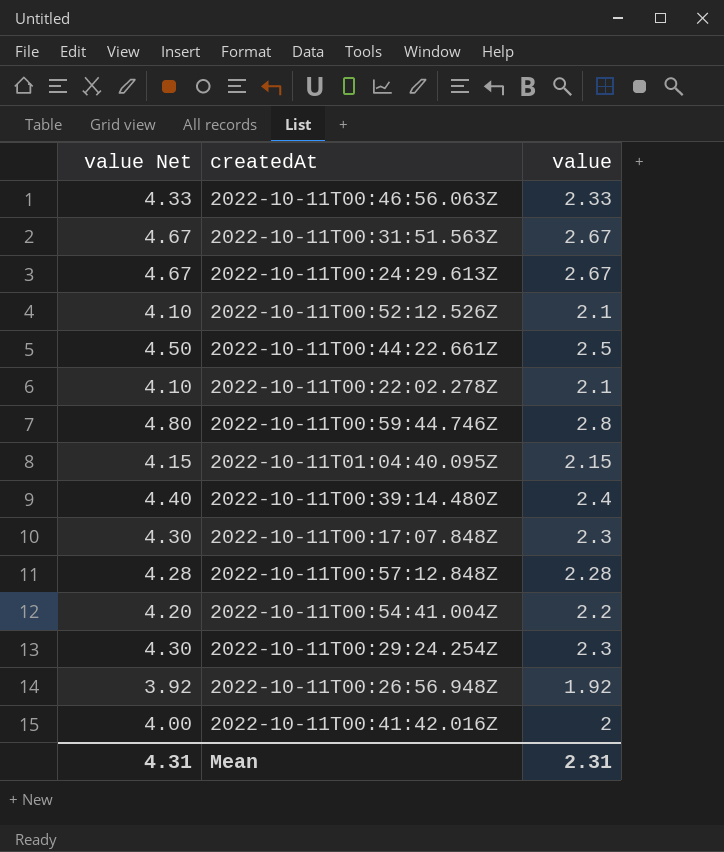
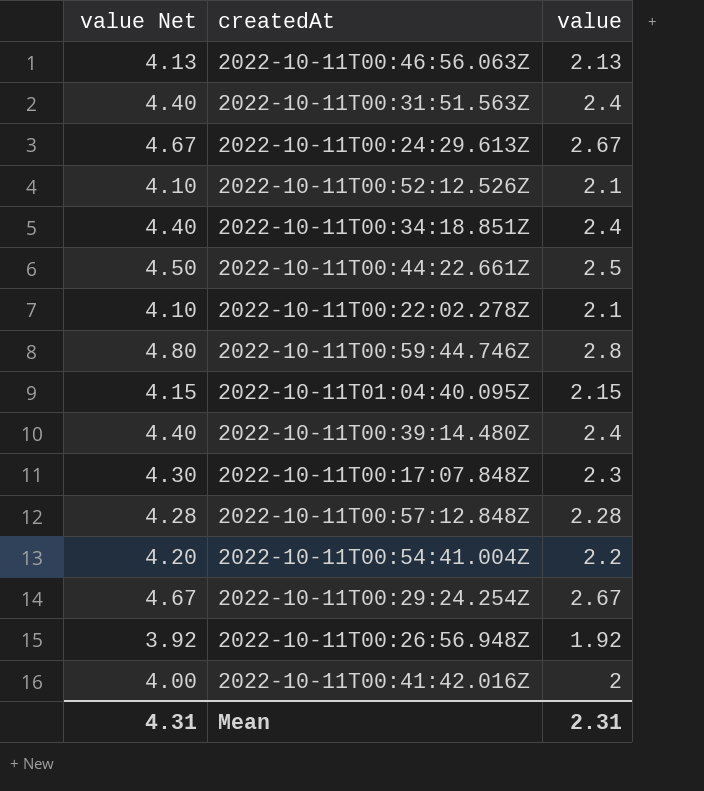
2022-10-11T00:46:56.063Z | value Net: 4.33 -> 4.13
2022-10-11T00:46:56.063Z | value: 2.33 -> 2.13
2022-10-11T00:31:51.563Z | value Net: 4.67 -> 4.40
2022-10-11T00:31:51.563Z | value: 2.67 -> 2.4
row 2022-10-11T00:34:18.851Z: none -> 4.40 | 2.4
2022-10-11T00:29:24.254Z | value Net: 4.30 -> 4.67
2022-10-11T00:29:24.254Z | value: 2.3 -> 2.67

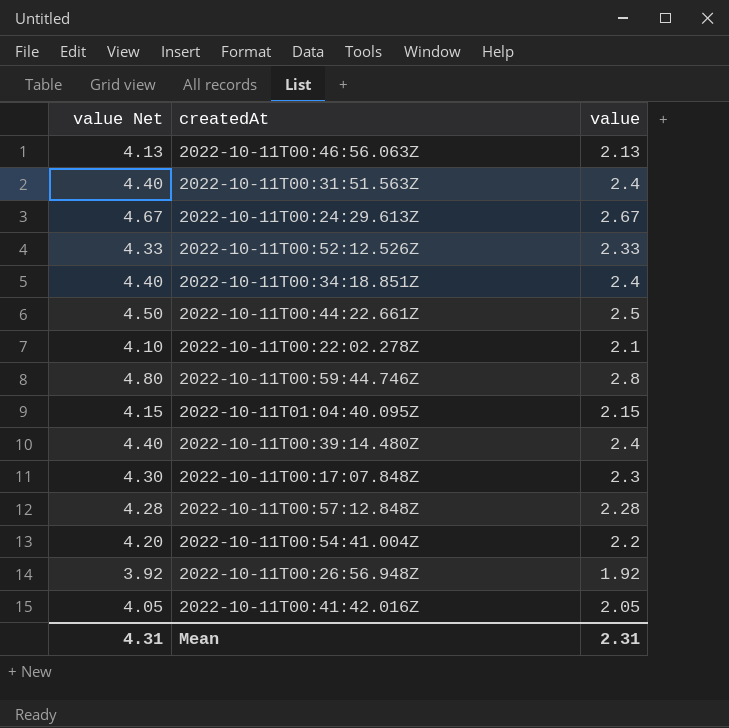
row 2022-10-11T00:29:24.254Z: 4.67 | 2.67 -> none
2022-10-11T00:52:12.526Z | value Net: 4.10 -> 4.33
2022-10-11T00:52:12.526Z | value: 2.1 -> 2.33
2022-10-11T00:41:42.016Z | value Net: 4.00 -> 4.05
2022-10-11T00:41:42.016Z | value: 2 -> 2.05

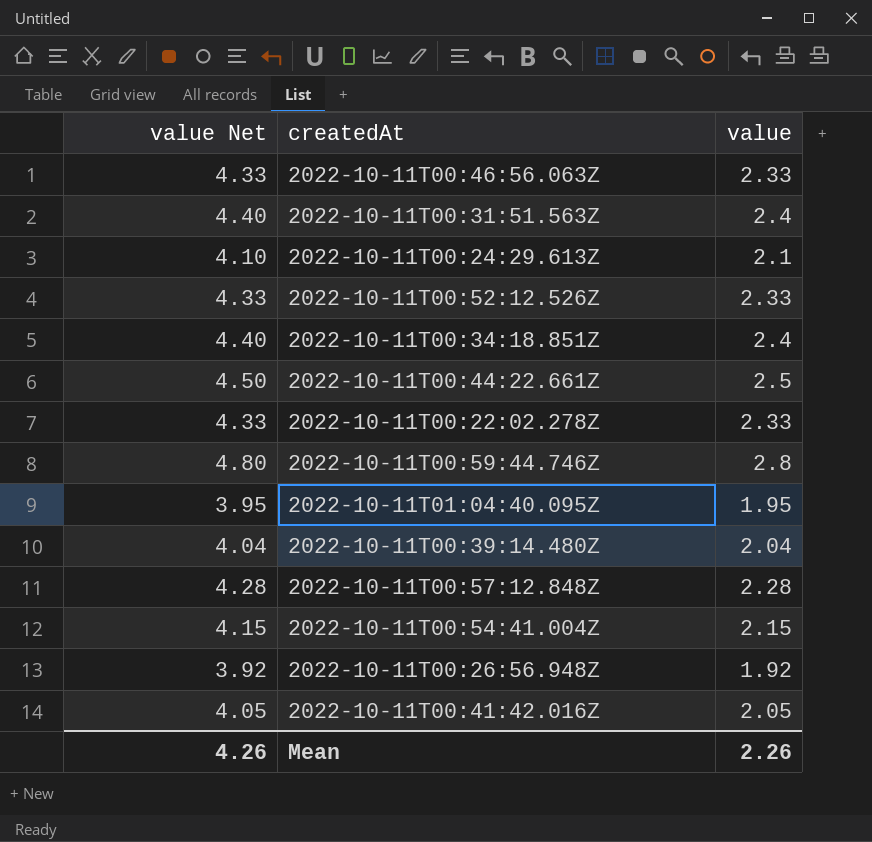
row 2022-10-11T00:17:07.848Z: 4.30 | 2.3 -> none
2022-10-11T00:46:56.063Z | value Net: 4.13 -> 4.33
2022-10-11T00:46:56.063Z | value: 2.13 -> 2.33
2022-10-11T00:24:29.613Z | value Net: 4.67 -> 4.10
2022-10-11T00:24:29.613Z | value: 2.67 -> 2.1
2022-10-11T00:22:02.278Z | value Net: 4.10 -> 4.33
2022-10-11T00:22:02.278Z | value: 2.1 -> 2.33
2022-10-11T01:04:40.095Z | value Net: 4.15 -> 3.95
2022-10-11T01:04:40.095Z | value: 2.15 -> 1.95
2022-10-11T00:39:14.480Z | value Net: 4.40 -> 4.04
2022-10-11T00:39:14.480Z | value: 2.4 -> 2.04
2022-10-11T00:54:41.004Z | value Net: 4.20 -> 4.15
2022-10-11T00:54:41.004Z | value: 2.2 -> 2.15
Mean | value Net: 4.31 -> 4.26
Mean | value: 2.31 -> 2.26

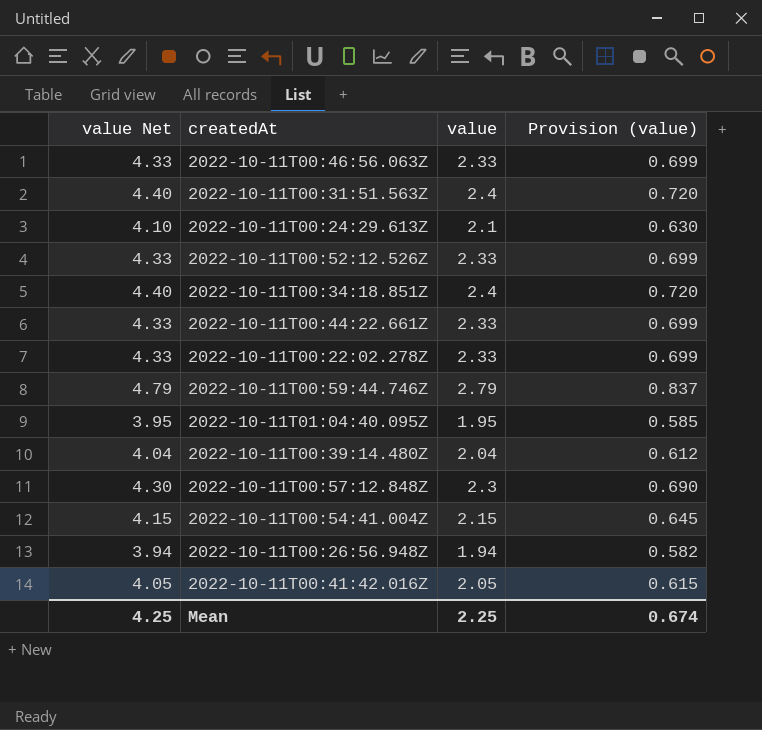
column Provision (value) | formula: none -> [value] * 0.3
2022-10-11T00:44:22.661Z | value Net: 4.50 -> 4.33
2022-10-11T00:44:22.661Z | value: 2.5 -> 2.33
2022-10-11T00:59:44.746Z | value Net: 4.80 -> 4.79
2022-10-11T00:59:44.746Z | value: 2.8 -> 2.79
2022-10-11T00:57:12.848Z | value Net: 4.28 -> 4.30
2022-10-11T00:57:12.848Z | value: 2.28 -> 2.3
2022-10-11T00:26:56.948Z | value Net: 3.92 -> 3.94
2022-10-11T00:26:56.948Z | value: 1.92 -> 1.94
Mean | value Net: 4.26 -> 4.25
Mean | value: 2.26 -> 2.25

